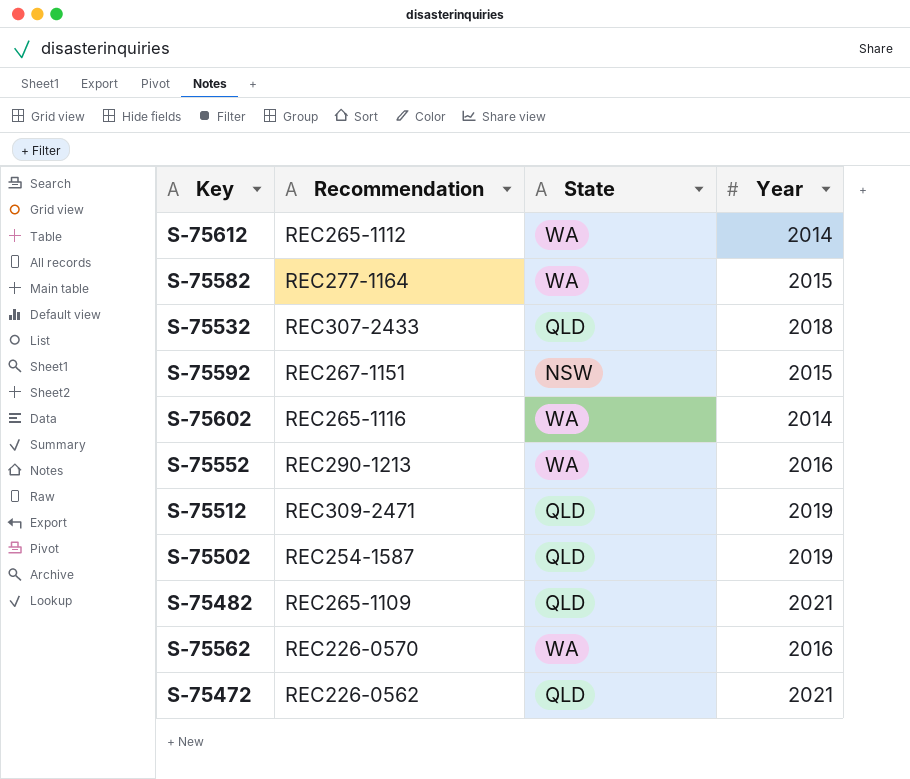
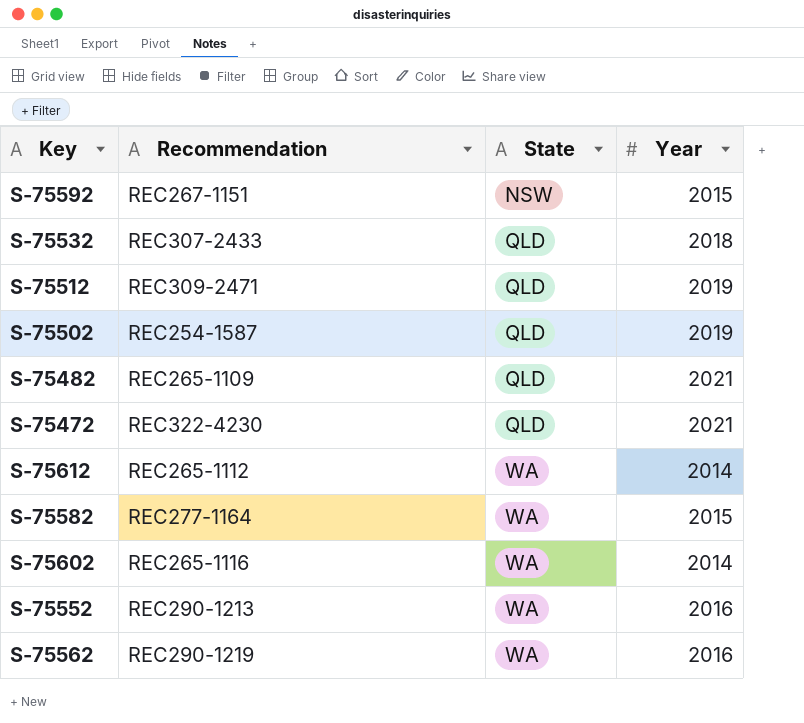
row order: none -> State ascending
S-75472 | Recommendation: REC226-0562 -> REC322-4230
S-75562 | Recommendation: REC226-0570 -> REC290-1219

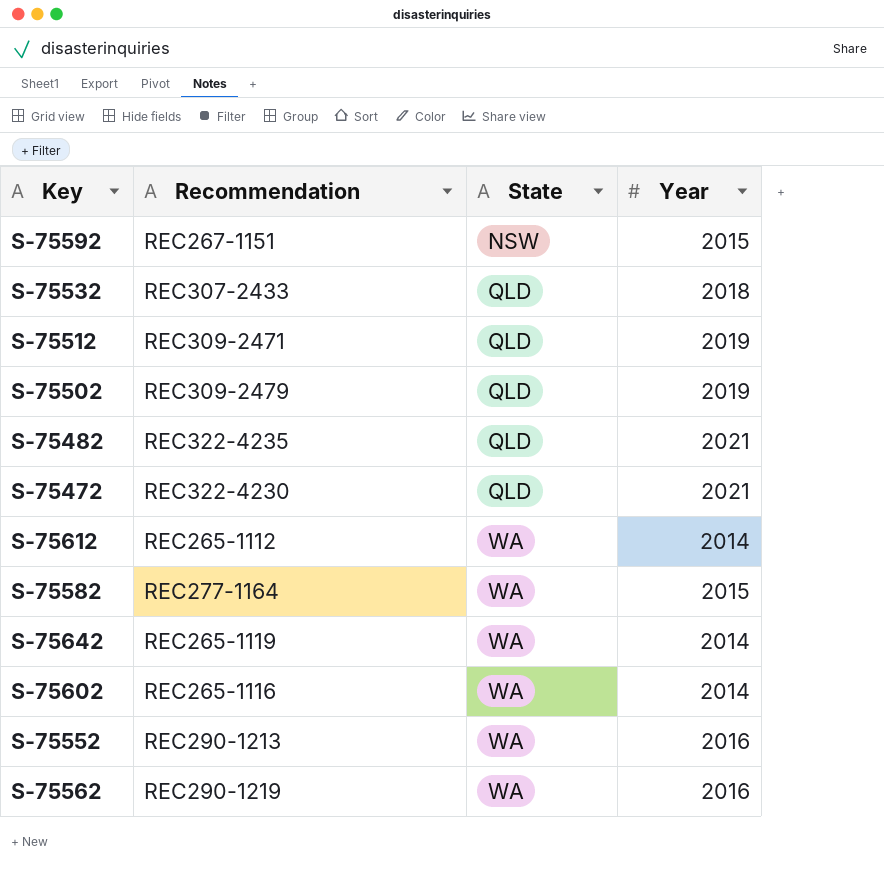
S-75502 | Recommendation: REC254-1587 -> REC309-2479
S-75482 | Recommendation: REC265-1109 -> REC322-4235
row S-75642: none -> REC265-1119 | WA | 2014

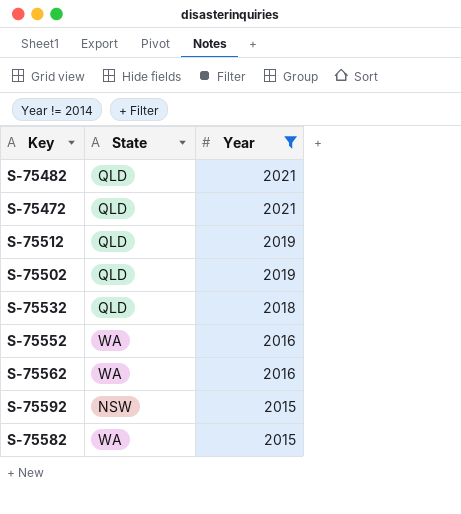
filter: none -> Year != 2014
row order: State ascending -> Year descending
column Recommendation | position: 2 -> none

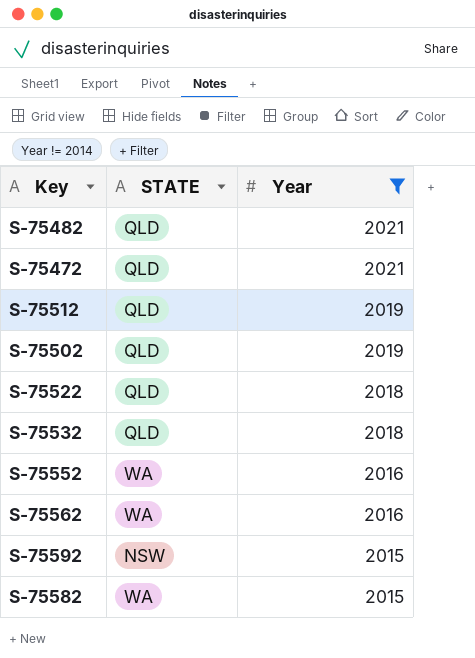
column name: State -> STATE
row S-75522: none -> QLD | 2018

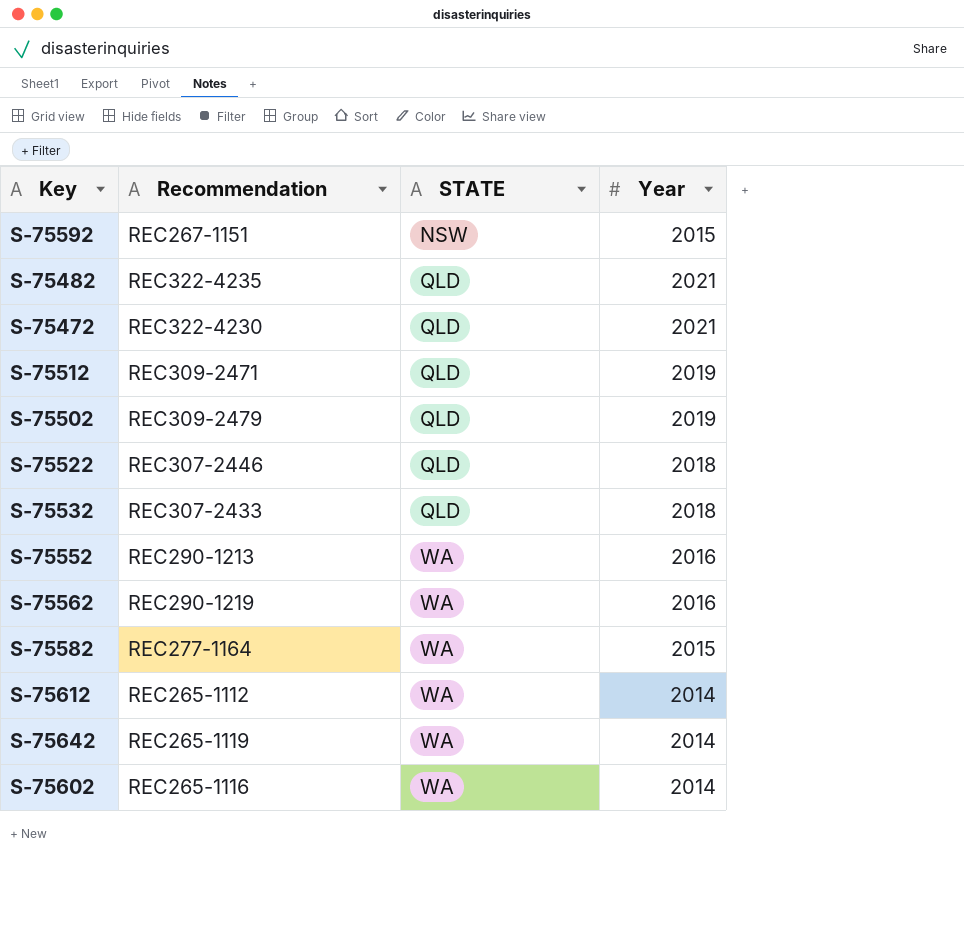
filter: Year != 2014 -> none
row order: Year descending -> STATE ascending
column Recommendation | position: none -> 2

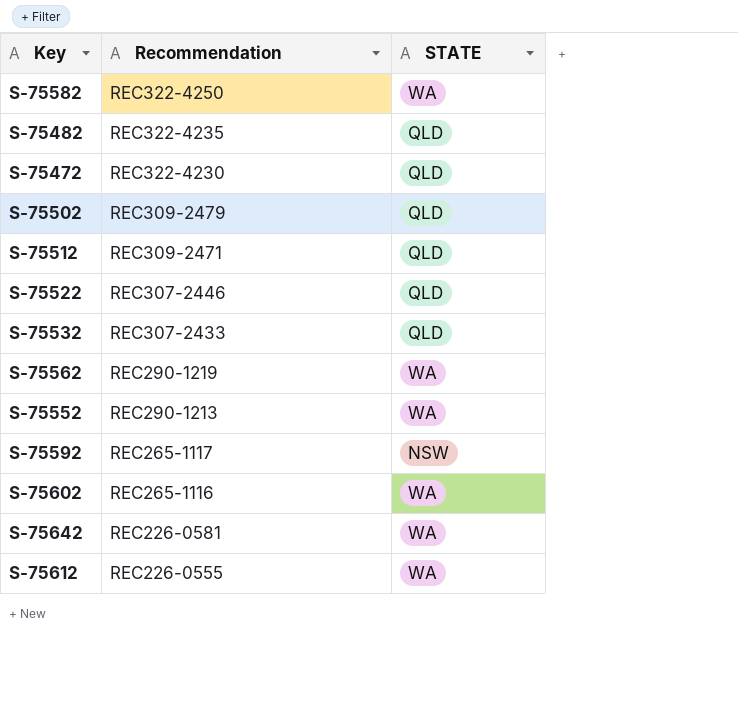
row order: STATE ascending -> Recommendation descending
column Year | position: 4 -> none
S-75582 | Recommendation: REC277-1164 -> REC322-4250
S-75592 | Recommendation: REC267-1151 -> REC265-1117
S-75642 | Recommendation: REC265-1119 -> REC226-0581
S-75612 | Recommendation: REC265-1112 -> REC226-0555

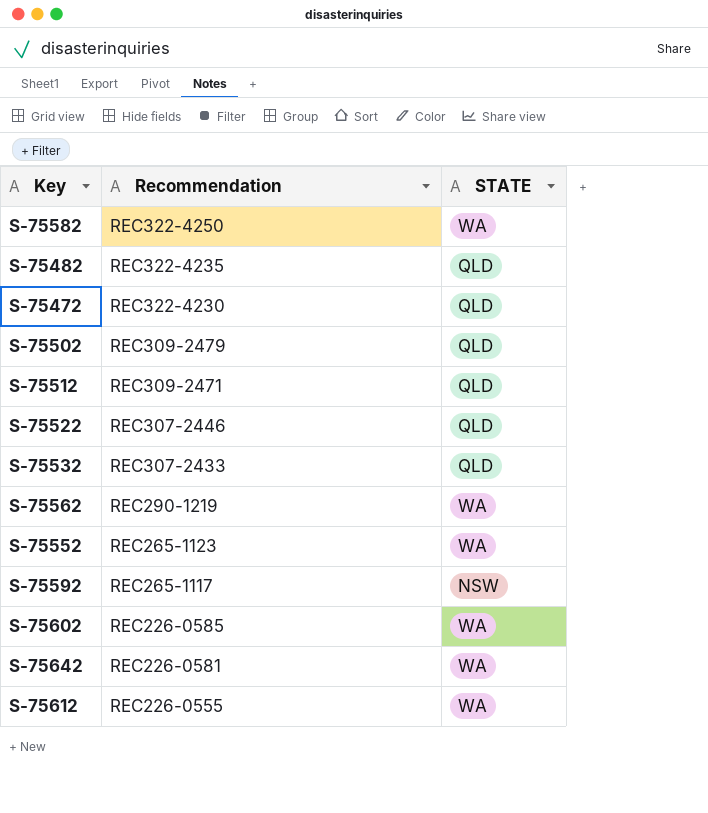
S-75552 | Recommendation: REC290-1213 -> REC265-1123
S-75602 | Recommendation: REC265-1116 -> REC226-0585

